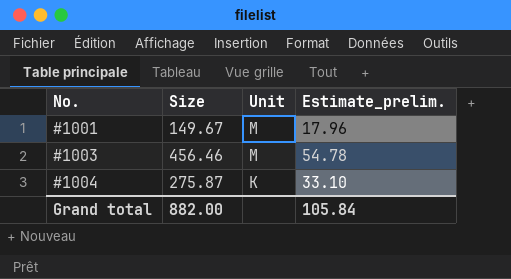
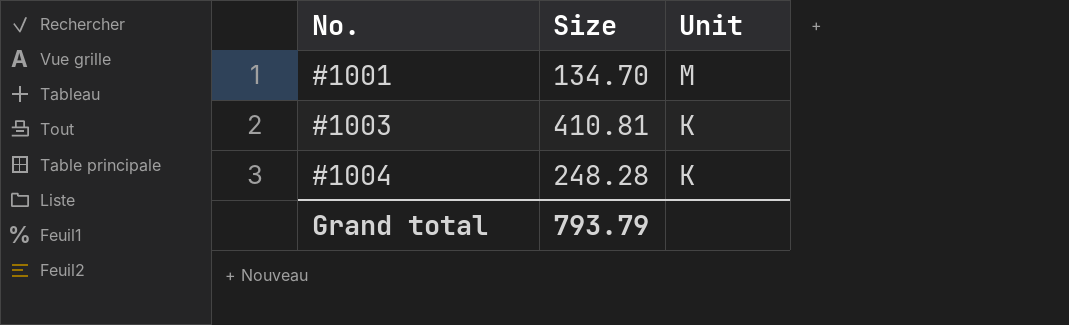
column Estimate_prelim. | formula: [Size] * 0.12 -> none
#1001 | Size: 149.67 -> 134.70
#1003 | Size: 456.46 -> 410.81
#1003 | Unit: M -> K
#1004 | Size: 275.87 -> 248.28
Grand total | Size: 882.00 -> 793.79

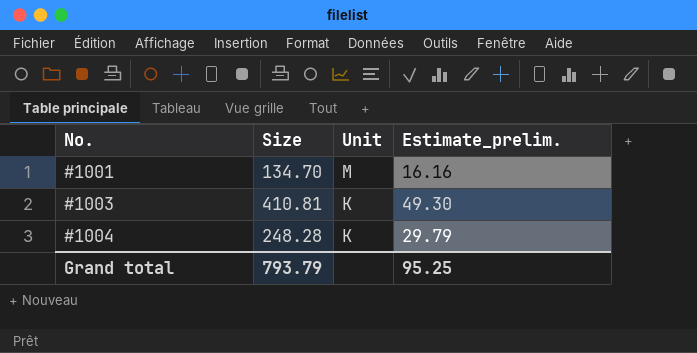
column Estimate_prelim. | formula: none -> [Size] * 0.12

